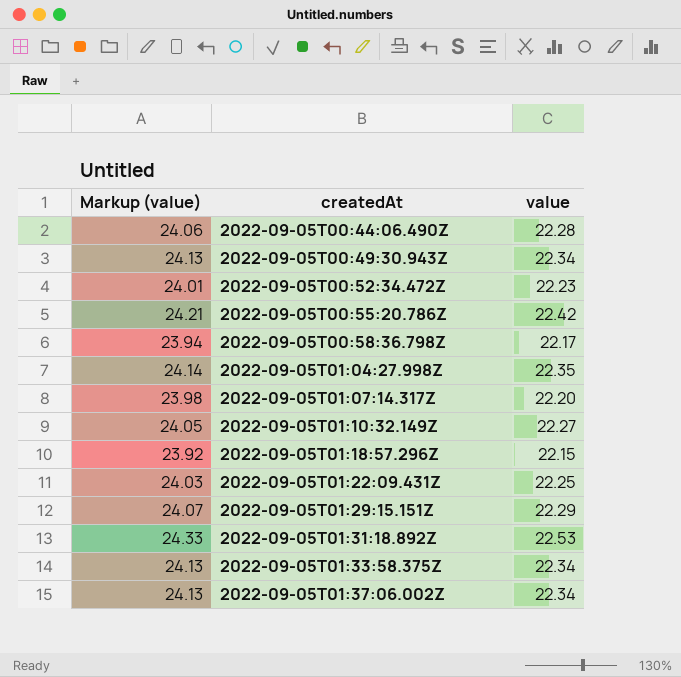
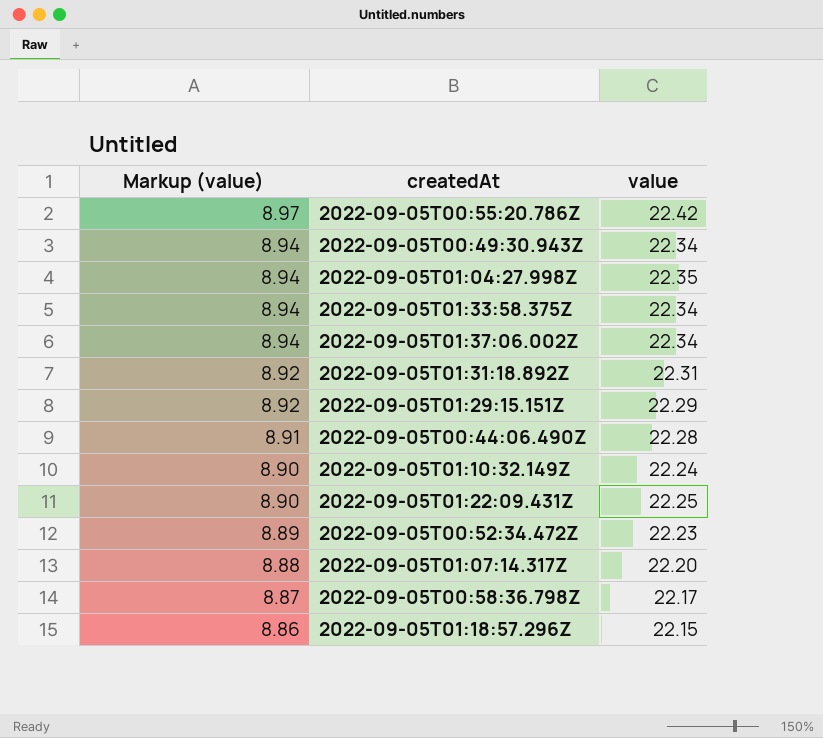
row order: createdAt ascending -> Markup (value) descending
column Markup (value) | formula: [value] * 1.08 -> [value] * 0.4
2022-09-05T01:31:18.892Z | value: 22.53 -> 22.31
2022-09-05T01:10:32.149Z | value: 22.27 -> 22.24

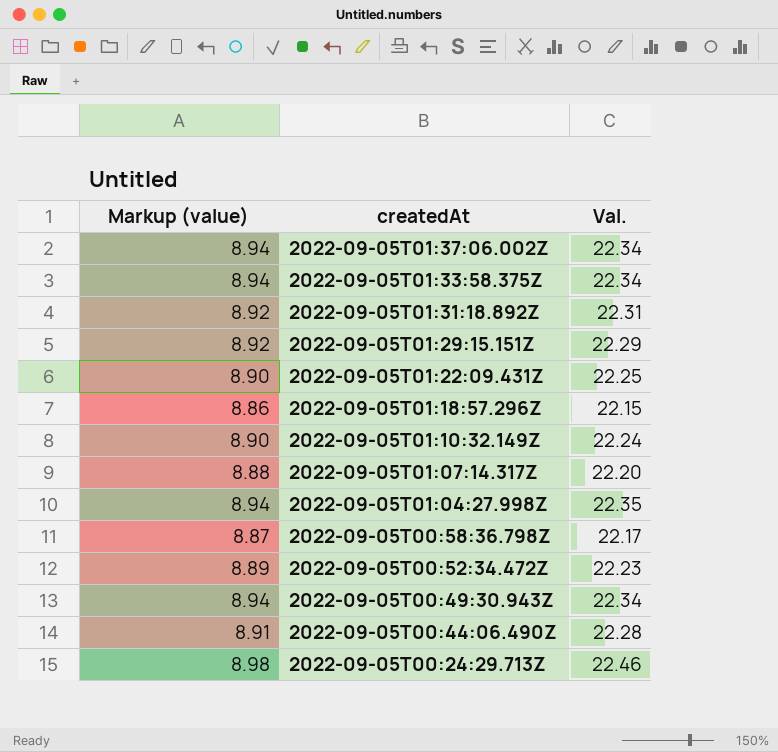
row order: Markup (value) descending -> createdAt descending
column name: value -> Val.
row 2022-09-05T00:55:20.786Z: 8.97 | 22.42 -> none
row 2022-09-05T00:24:29.713Z: none -> 8.98 | 22.46

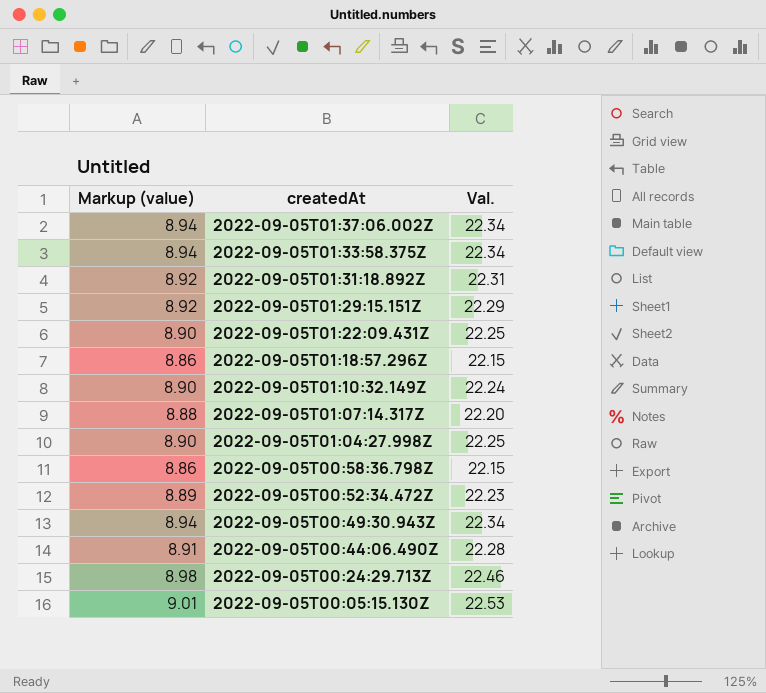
2022-09-05T01:04:27.998Z | Markup (value): 8.94 -> 8.90
2022-09-05T01:04:27.998Z | Val.: 22.35 -> 22.25
2022-09-05T00:58:36.798Z | Markup (value): 8.87 -> 8.86
2022-09-05T00:58:36.798Z | Val.: 22.17 -> 22.15
row 2022-09-05T00:05:15.130Z: none -> 9.01 | 22.53

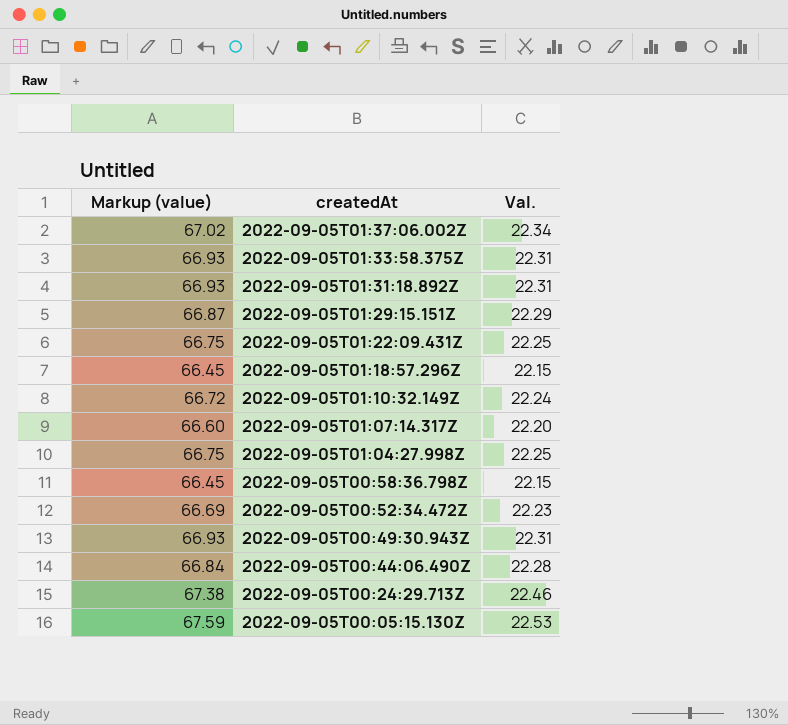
column Markup (value) | formula: [Val.] * 0.4 -> [Val.] * 3
2022-09-05T01:33:58.375Z | Val.: 22.34 -> 22.31
2022-09-05T00:49:30.943Z | Val.: 22.34 -> 22.31

